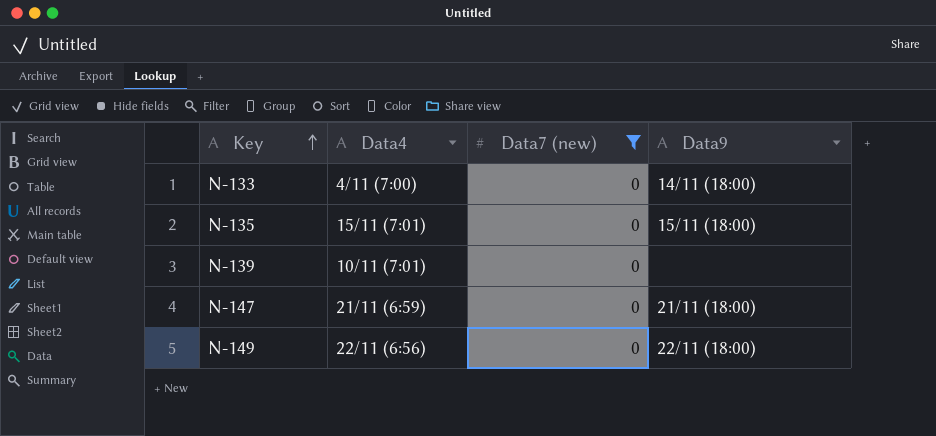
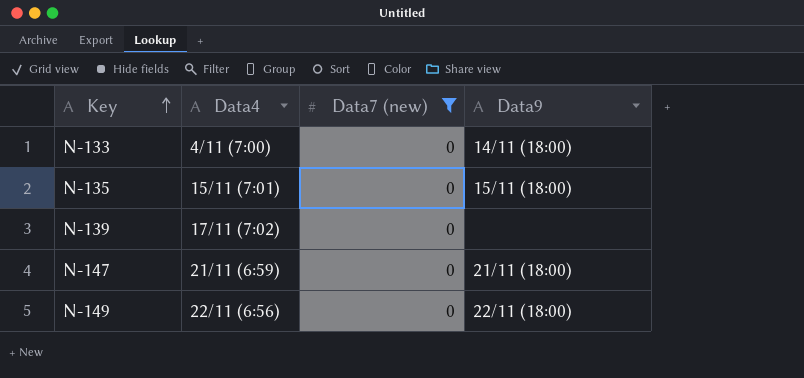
N-139 | Data4: 10/11 (7:01) -> 17/11 (7:02)

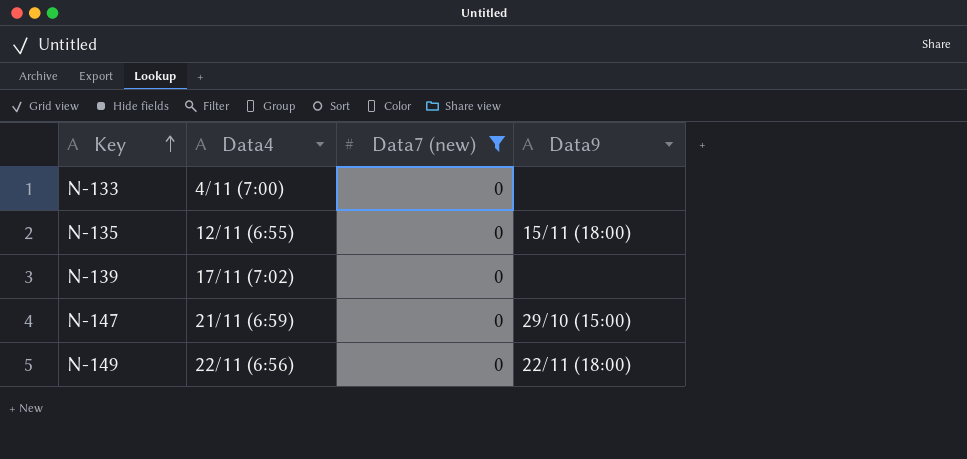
N-133 | Data9: 14/11 (18:00) -> none
N-135 | Data4: 15/11 (7:01) -> 12/11 (6:55)
N-147 | Data9: 21/11 (18:00) -> 29/10 (15:00)

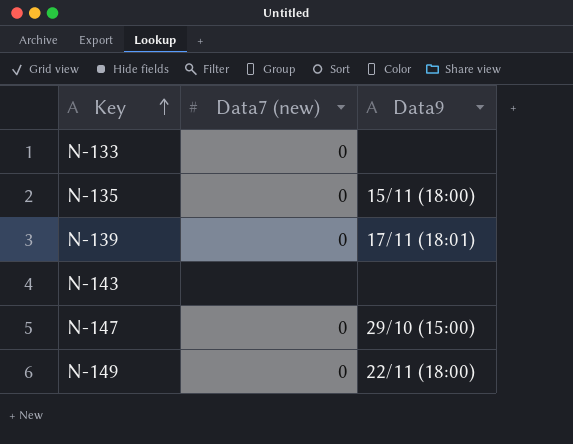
filter: Data7 (new) = 0 -> none
column Data4 | position: 2 -> none
N-139 | Data9: none -> 17/11 (18:01)

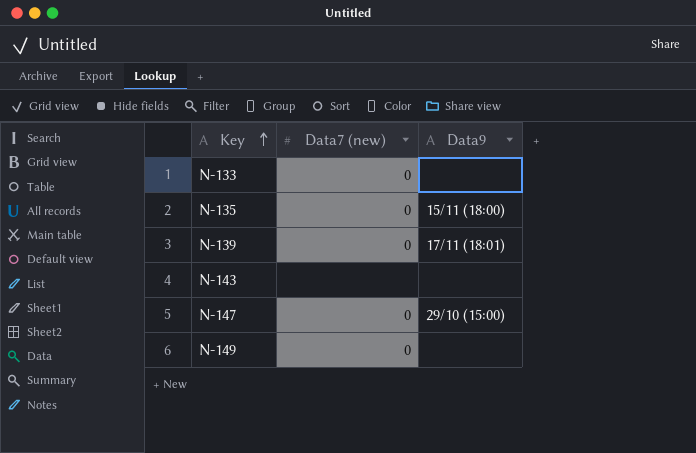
N-149 | Data9: 22/11 (18:00) -> none

